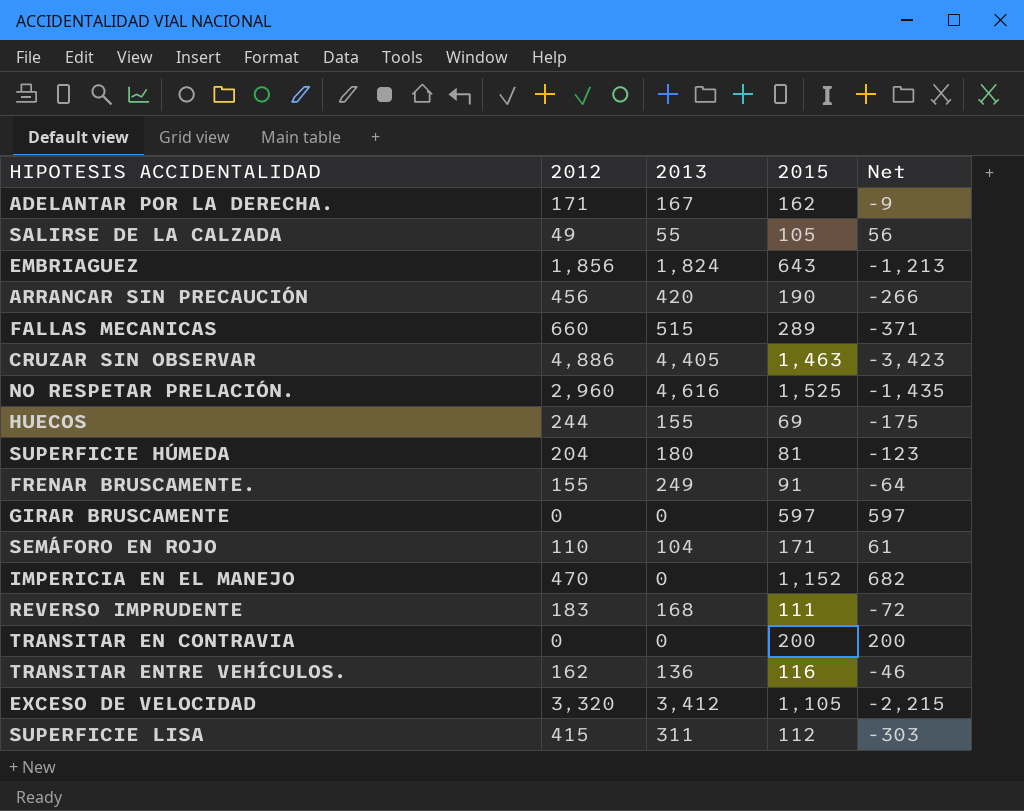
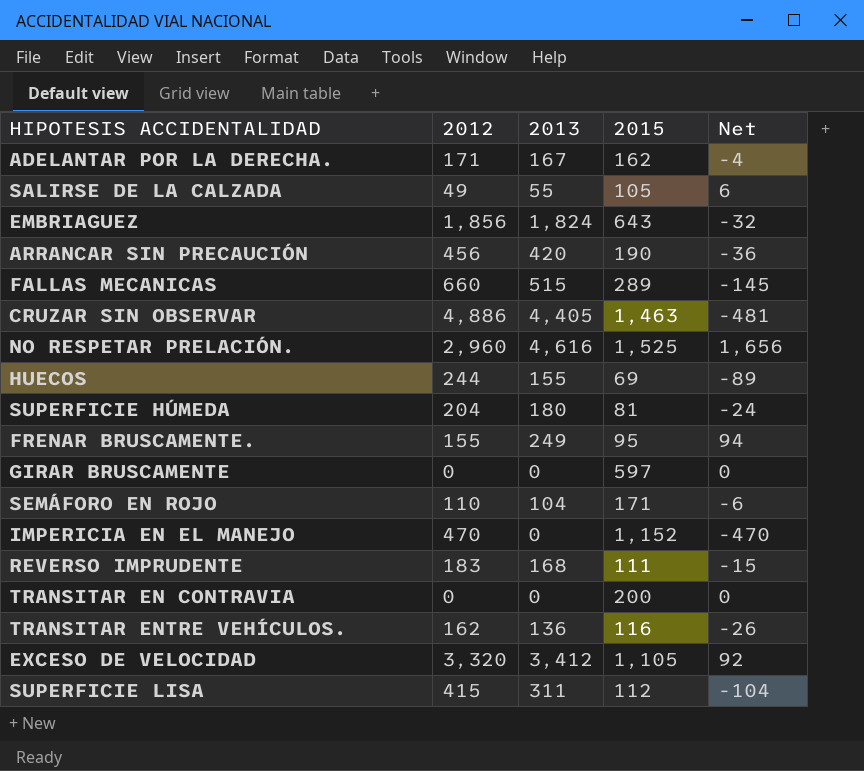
column Net | formula: [2015] - [2012] -> [2013] - [2012]
FRENAR BRUSCAMENTE. | 2015: 91 -> 95

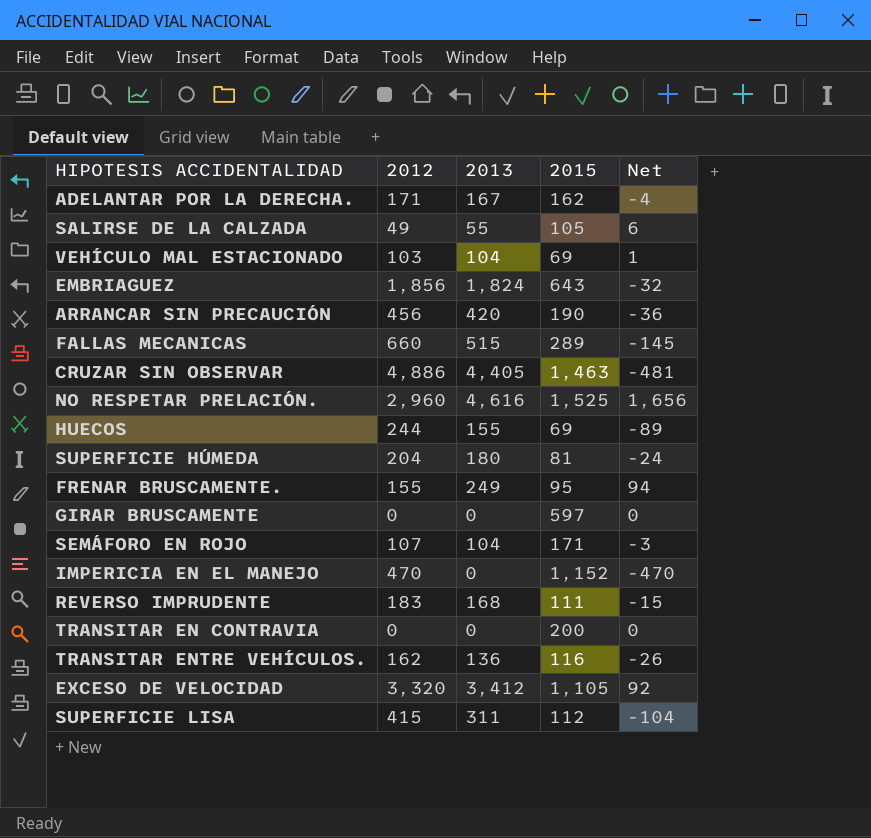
row VEHÍCULO MAL ESTACIONADO: none -> 103 | 104 | 69 | 1
SEMÁFORO EN ROJO | 2012: 110 -> 107
SEMÁFORO EN ROJO | Net: -6 -> -3

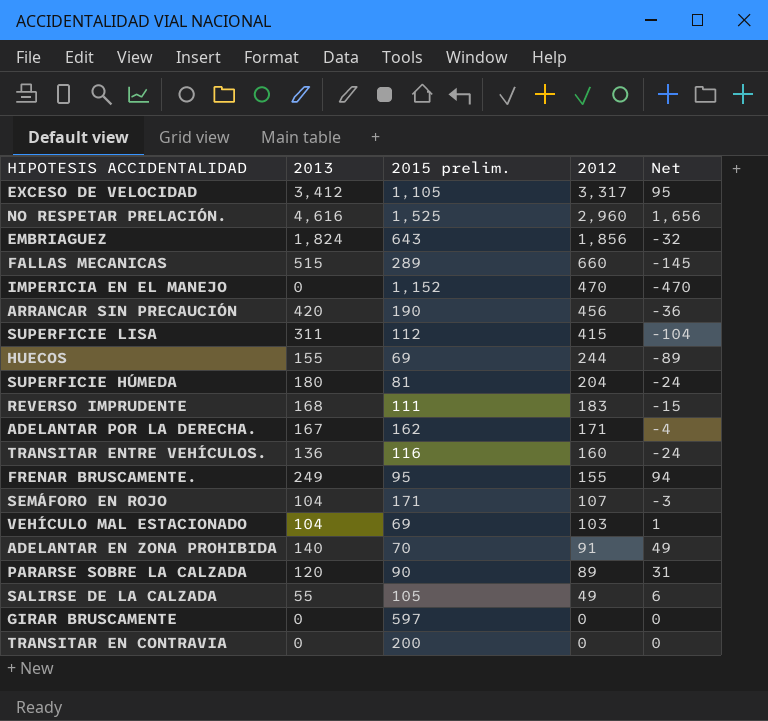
row order: none -> 2012 descending
column name: 2015 -> 2015 prelim.
column 2012 | position: 2 -> 4
row CRUZAR SIN OBSERVAR: 4,886 | 4,405 | 1,463 | -481 -> none
EXCESO DE VELOCIDAD | 2012: 3,320 -> 3,317
EXCESO DE VELOCIDAD | Net: 92 -> 95
TRANSITAR ENTRE VEHÍCULOS. | 2012: 162 -> 160
TRANSITAR ENTRE VEHÍCULOS. | Net: -26 -> -24
row ADELANTAR EN ZONA PROHIBIDA: none -> 140 | 70 | 91 | 49
row PARARSE SOBRE LA CALZADA: none -> 120 | 90 | 89 | 31

